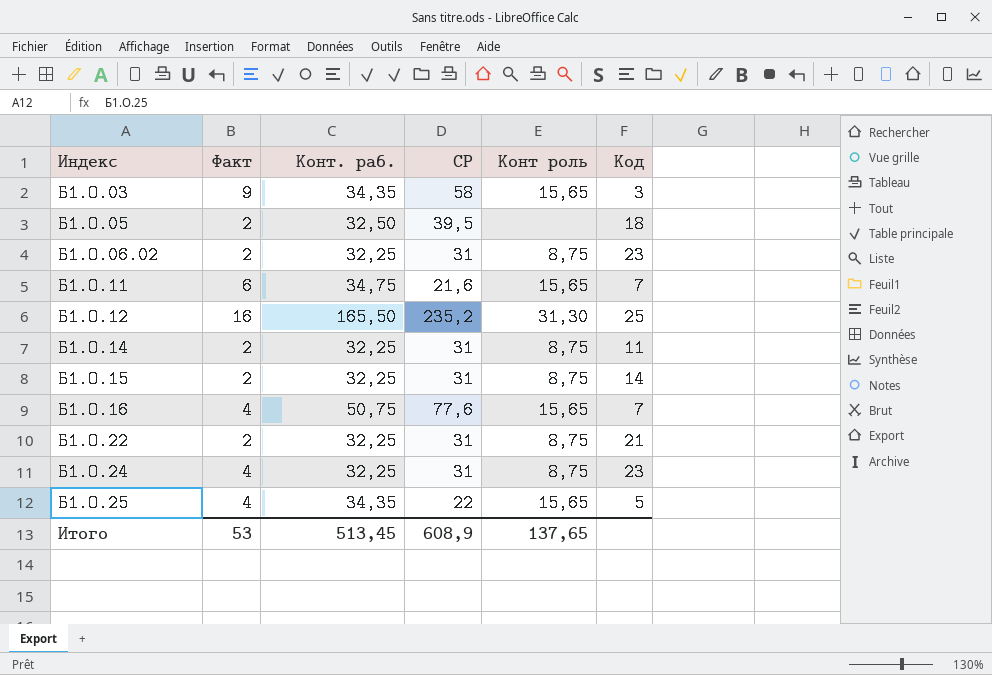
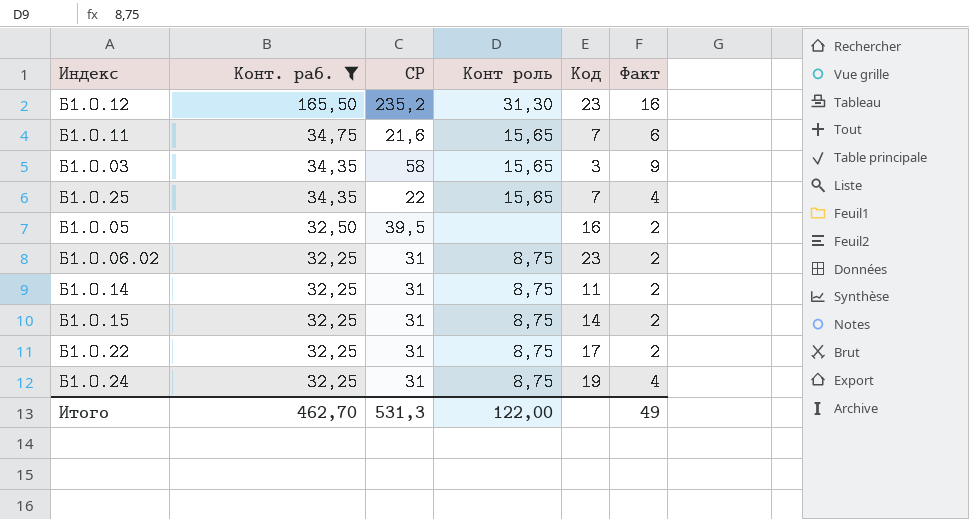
filter: none -> Конт. раб. != 50,75
row order: Индекс ascending -> Конт. раб. descending
column Факт | position: 2 -> 6
Б1.О.12 | Код: 25 -> 23
Б1.О.25 | Код: 5 -> 7
Б1.О.05 | Код: 18 -> 16
Б1.О.22 | Код: 21 -> 17
Б1.О.24 | Код: 23 -> 19
Итого | Конт. раб.: 513,45 -> 462,70
Итого | СР: 608,9 -> 531,3
Итого | Конт роль: 137,65 -> 122,00
Итого | Факт: 53 -> 49

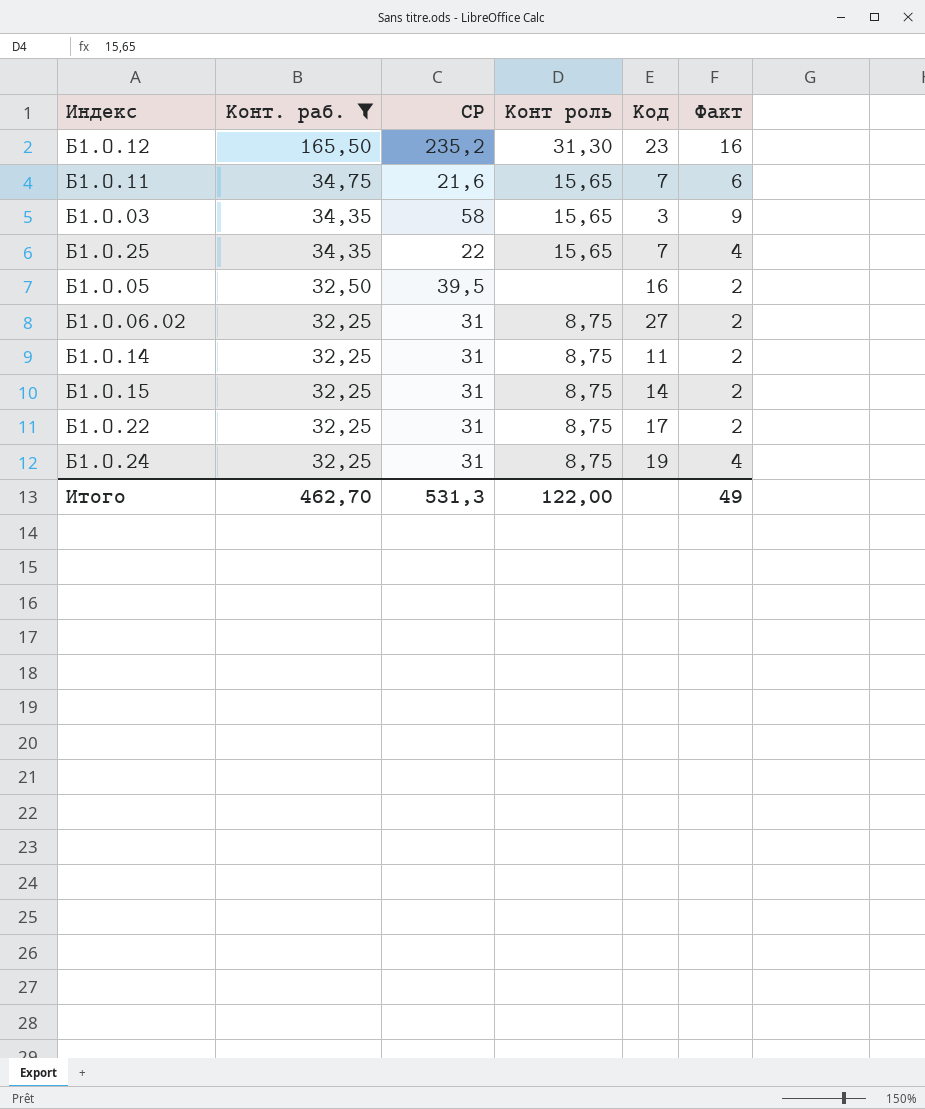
Б1.О.06.02 | Код: 23 -> 27

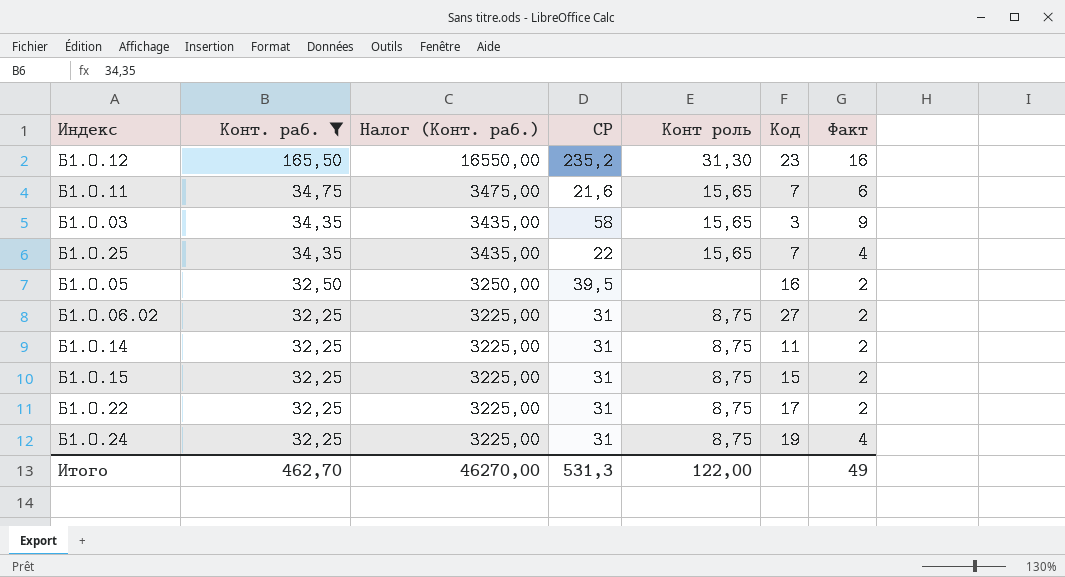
column Налог (Конт. раб.) | formula: none -> [Конт. раб.] * 100
Б1.О.15 | Код: 14 -> 15

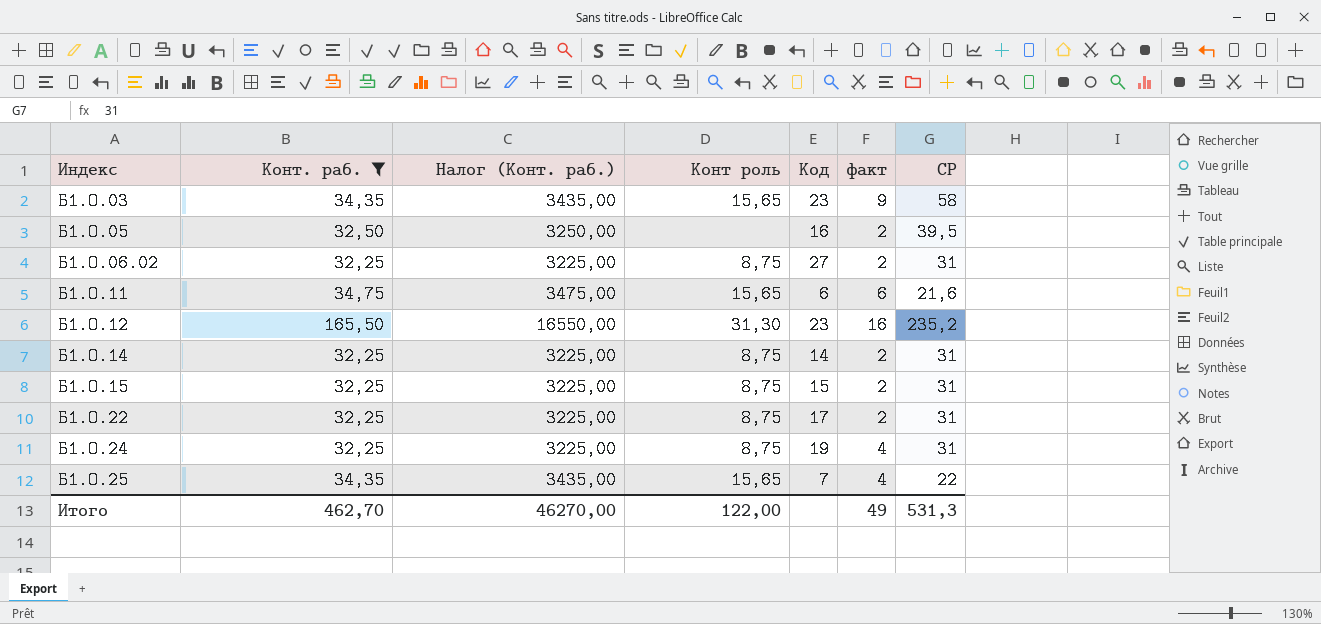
row order: Конт. раб. descending -> Индекс ascending
column name: Факт -> факт
column СР | position: 4 -> 7
Б1.О.03 | Код: 3 -> 23
Б1.О.11 | Код: 7 -> 6
Б1.О.14 | Код: 11 -> 14

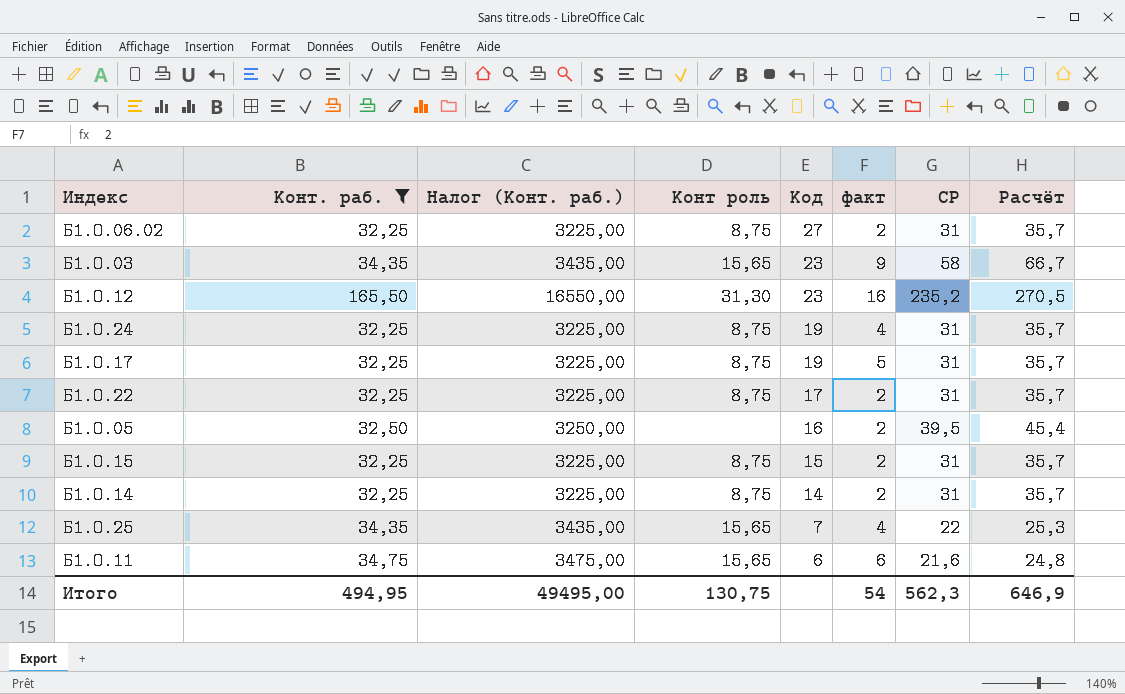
row order: Индекс ascending -> Код descending
column Расчёт | formula: none -> [СР] * 1,15
row Б1.О.17: none -> 32,25 | 3225,00 | 8,75 | 19 | 5 | 31 | 35,7
Итого | Конт. раб.: 462,70 -> 494,95
Итого | Налог (Конт. раб.): 46270,00 -> 49495,00
Итого | Конт роль: 122,00 -> 130,75
Итого | факт: 49 -> 54
Итого | СР: 531,3 -> 562,3

